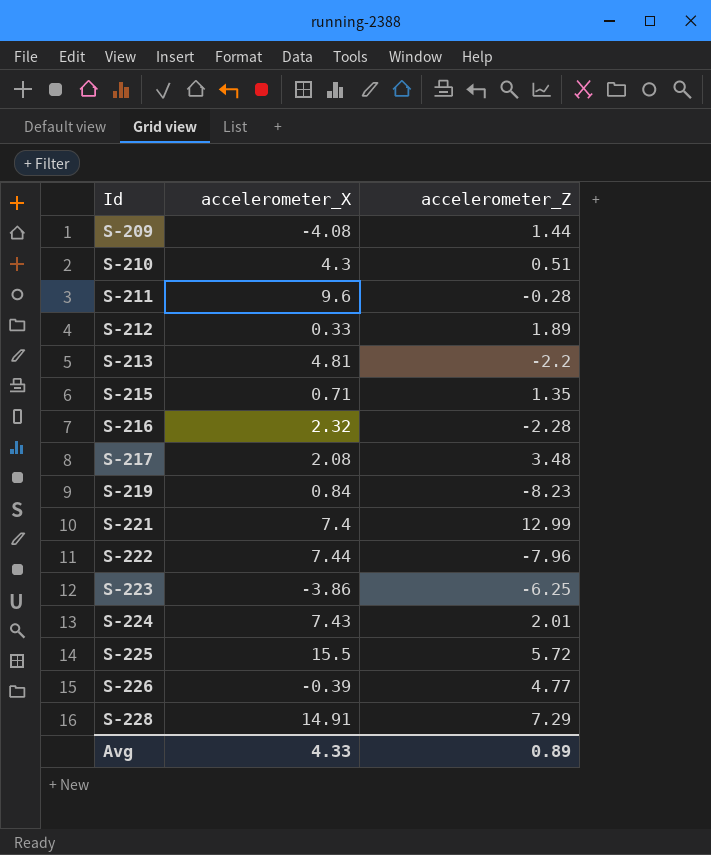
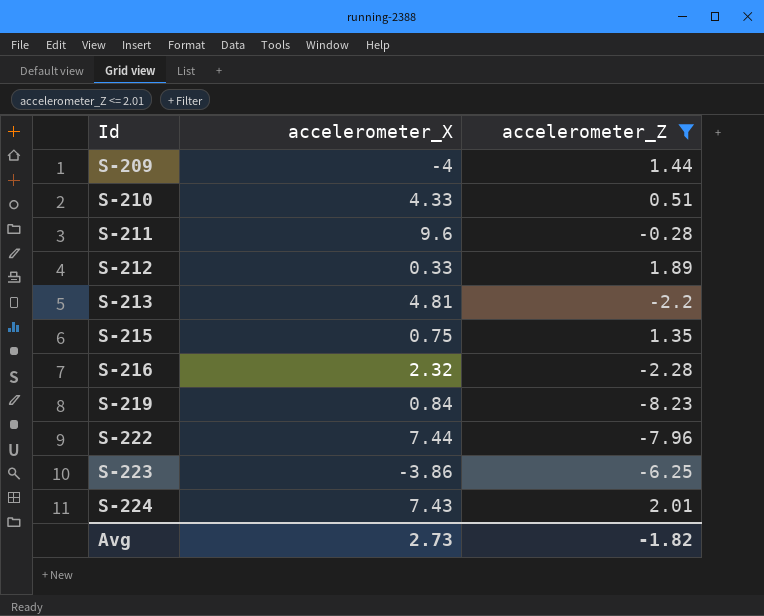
filter: none -> accelerometer_Z <= 2.01
S-209 | accelerometer_X: -4.08 -> -4
S-210 | accelerometer_X: 4.3 -> 4.33
S-215 | accelerometer_X: 0.71 -> 0.75
Avg | accelerometer_X: 4.33 -> 2.73
Avg | accelerometer_Z: 0.89 -> -1.82

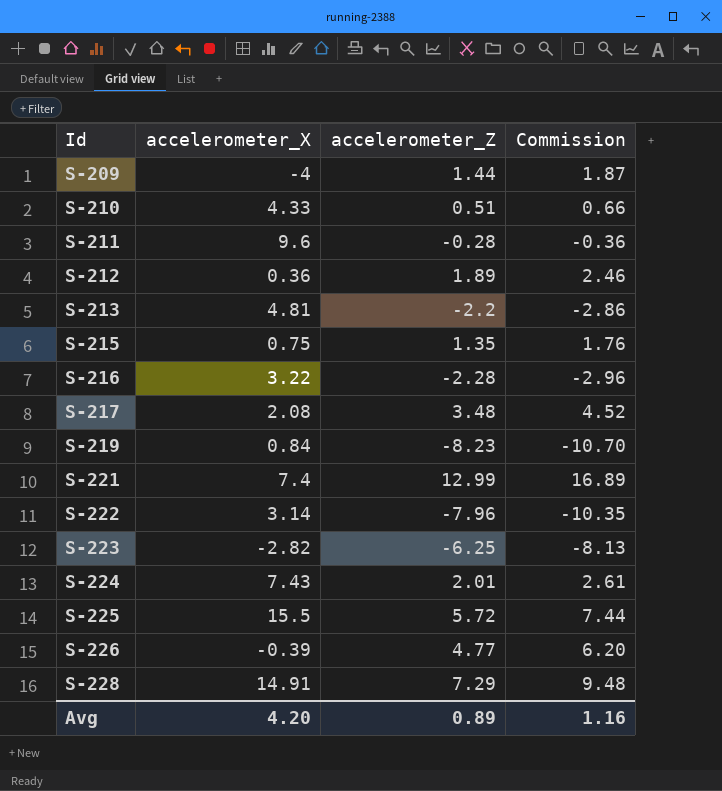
filter: accelerometer_Z <= 2.01 -> none
column Commission | formula: none -> [accelerometer_Z] * 1.3
S-212 | accelerometer_X: 0.33 -> 0.36
S-216 | accelerometer_X: 2.32 -> 3.22
S-222 | accelerometer_X: 7.44 -> 3.14
S-223 | accelerometer_X: -3.86 -> -2.82
Avg | accelerometer_X: 2.73 -> 4.20
Avg | accelerometer_Z: -1.82 -> 0.89

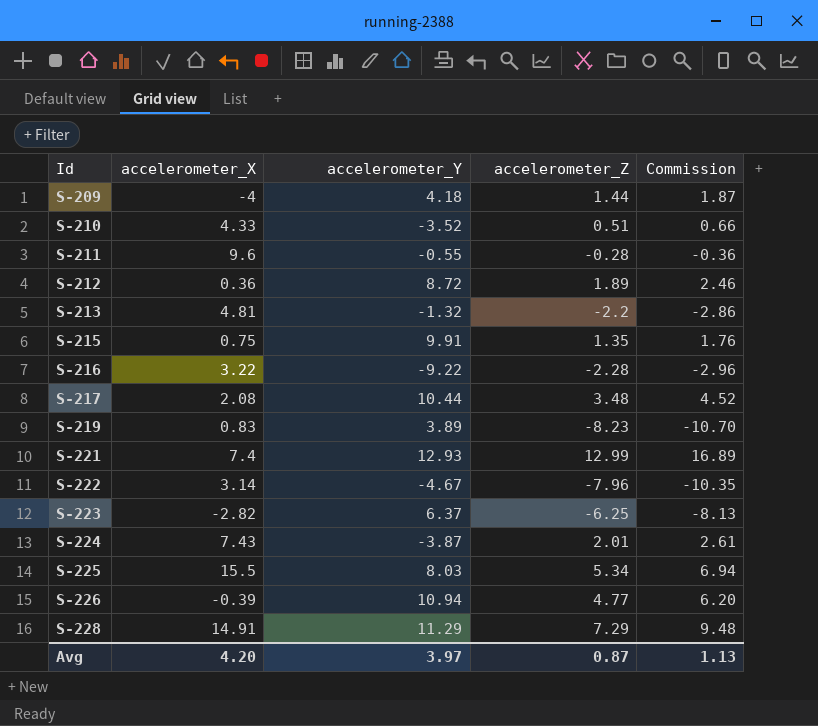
column accelerometer_Y | position: none -> 3
S-219 | accelerometer_X: 0.84 -> 0.83
S-225 | accelerometer_Z: 5.72 -> 5.34
S-225 | Commission: 7.44 -> 6.94
Avg | accelerometer_Z: 0.89 -> 0.87
Avg | Commission: 1.16 -> 1.13

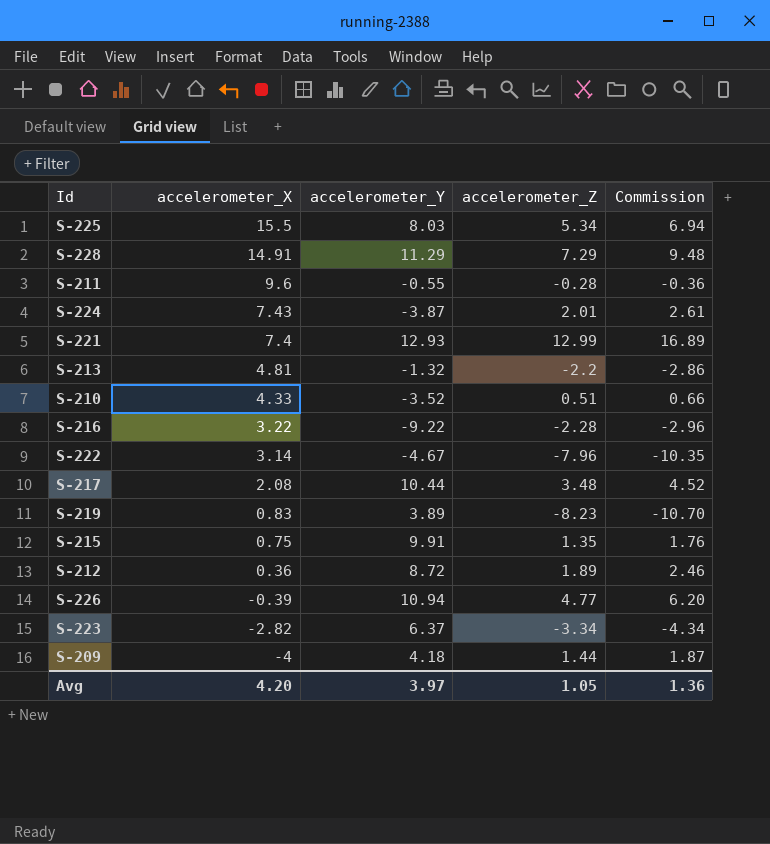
row order: Id ascending -> accelerometer_X descending
S-223 | accelerometer_Z: -6.25 -> -3.34
S-223 | Commission: -8.13 -> -4.34
Avg | accelerometer_Z: 0.87 -> 1.05
Avg | Commission: 1.13 -> 1.36

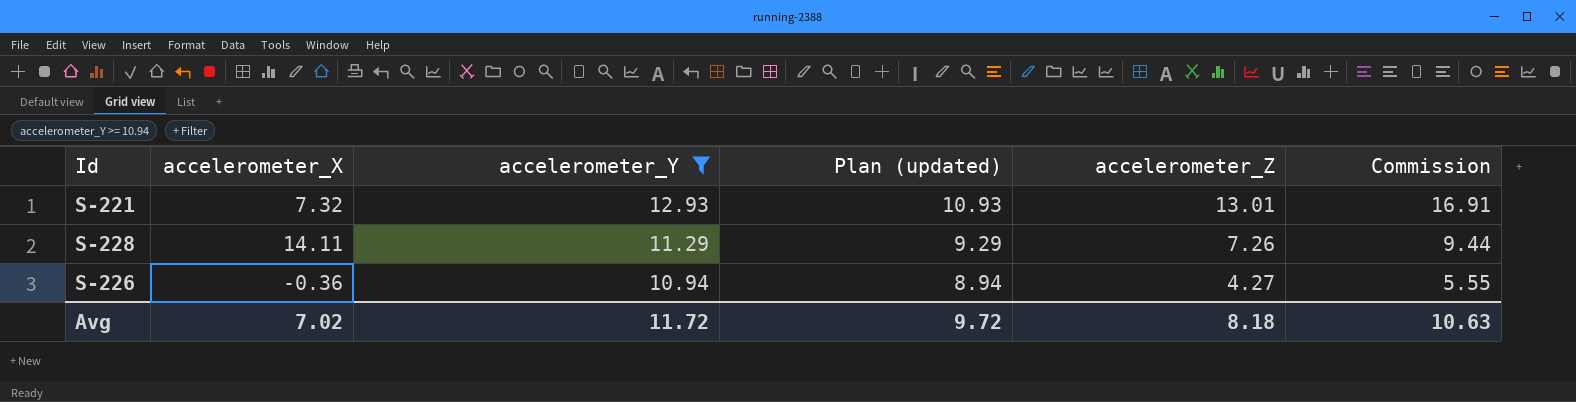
filter: none -> accelerometer_Y >= 10.94
row order: accelerometer_X descending -> accelerometer_Y descending
column Plan (updated) | formula: none -> [accelerometer_Y] - 2
S-221 | accelerometer_X: 7.4 -> 7.32
S-221 | accelerometer_Z: 12.99 -> 13.01
S-221 | Commission: 16.89 -> 16.91
S-228 | accelerometer_X: 14.91 -> 14.11
S-228 | accelerometer_Z: 7.29 -> 7.26
S-228 | Commission: 9.48 -> 9.44
S-226 | accelerometer_X: -0.39 -> -0.36
S-226 | accelerometer_Z: 4.77 -> 4.27
S-226 | Commission: 6.20 -> 5.55
Avg | accelerometer_X: 4.20 -> 7.02
Avg | accelerometer_Y: 3.97 -> 11.72
Avg | accelerometer_Z: 1.05 -> 8.18
Avg | Commission: 1.36 -> 10.63

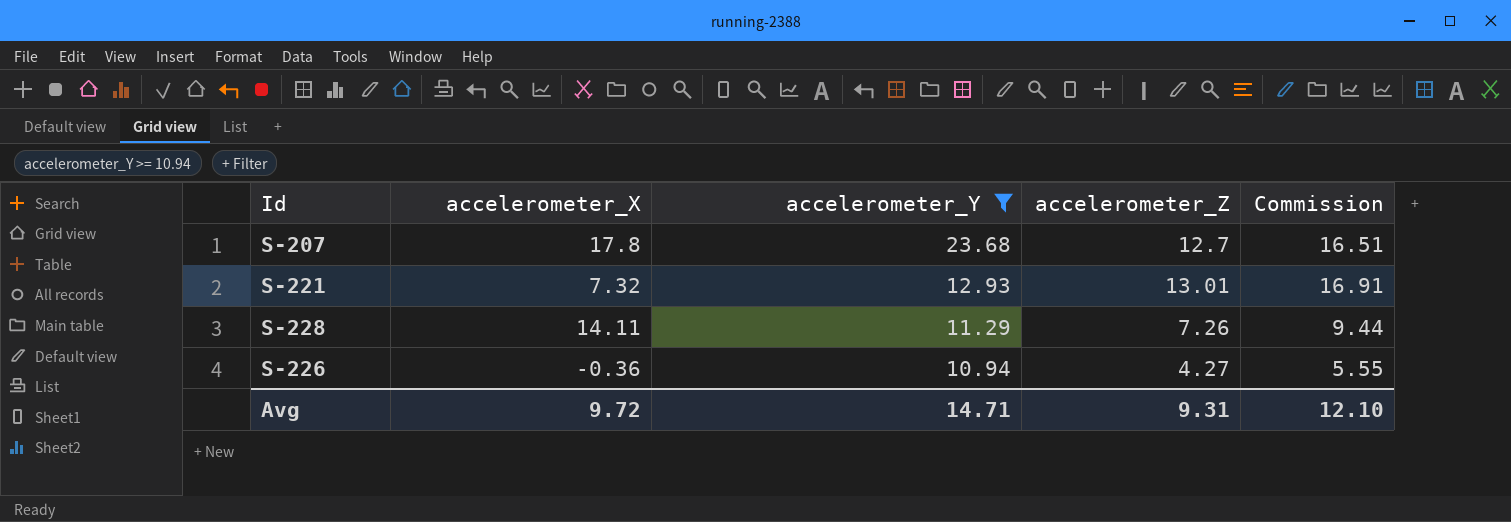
column Plan (updated) | formula: [accelerometer_Y] - 2 -> none
row S-207: none -> 17.8 | 23.68 | 12.7 | 16.51
Avg | accelerometer_X: 7.02 -> 9.72
Avg | accelerometer_Y: 11.72 -> 14.71
Avg | accelerometer_Z: 8.18 -> 9.31
Avg | Commission: 10.63 -> 12.10

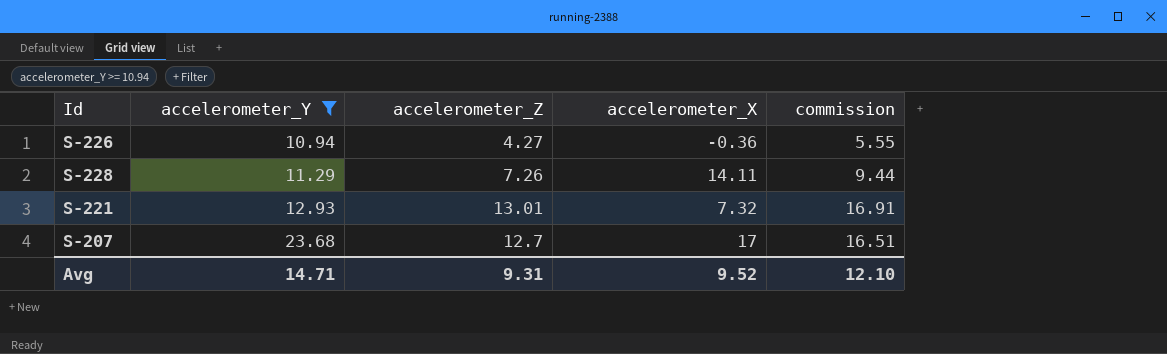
row order: accelerometer_Y descending -> accelerometer_Y ascending
column accelerometer_X | position: 2 -> 4
column name: Commission -> commission
S-207 | accelerometer_X: 17.8 -> 17
Avg | accelerometer_X: 9.72 -> 9.52

